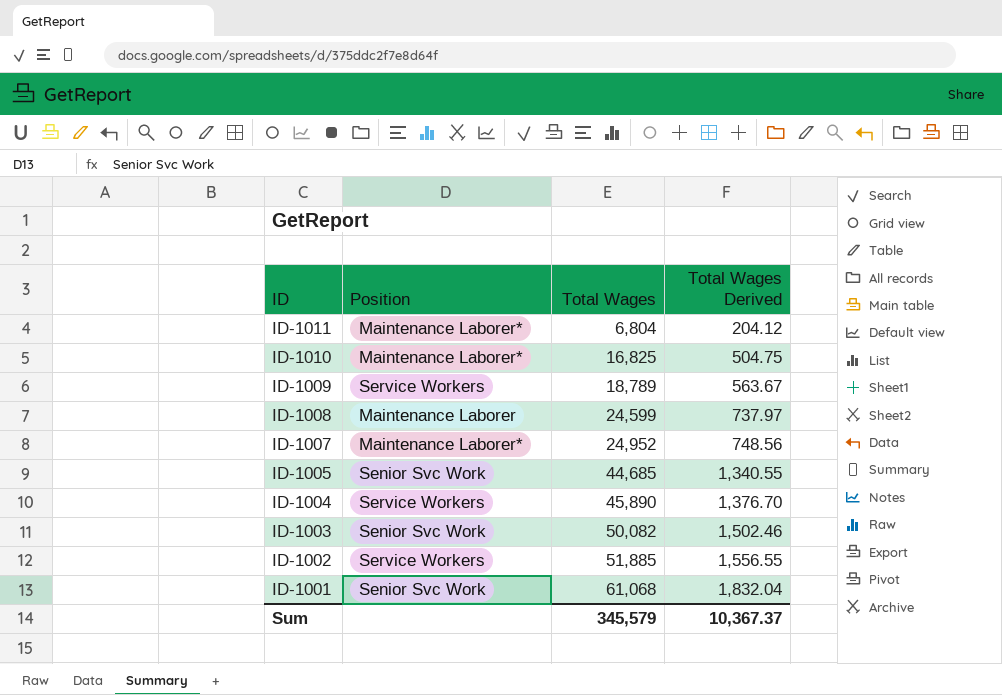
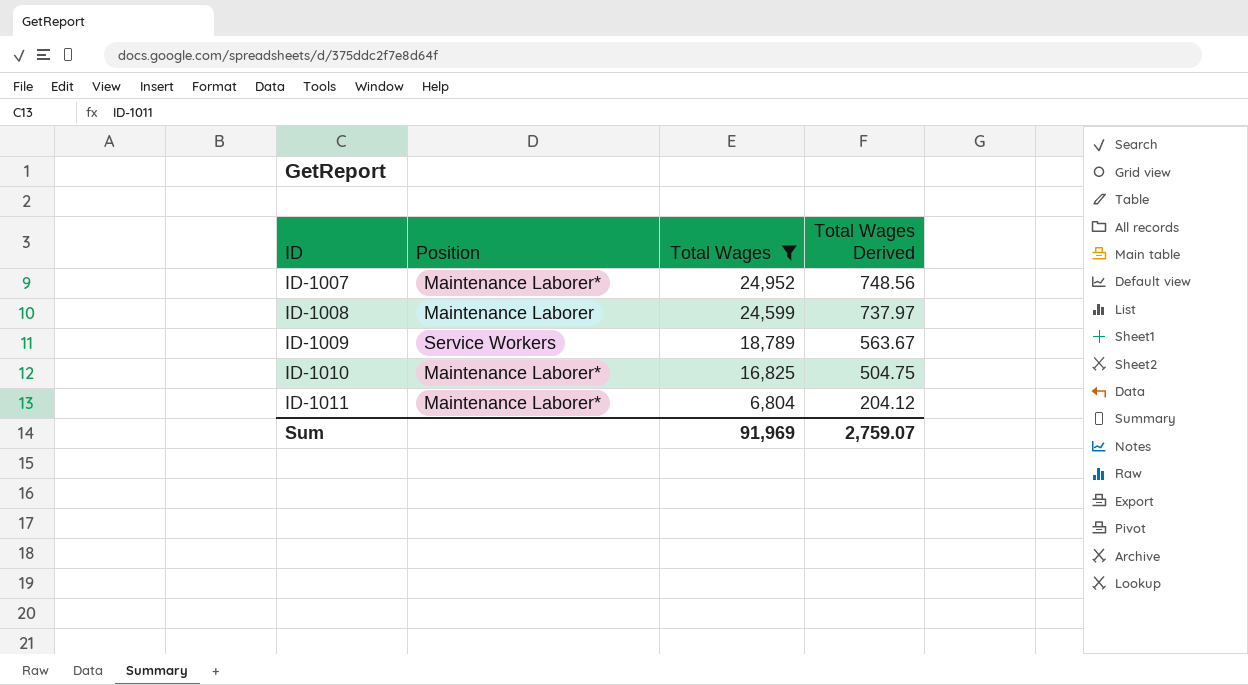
filter: none -> Total Wages <= 24,952
row order: ID descending -> ID ascending
Sum | Total Wages: 345,579 -> 91,969
Sum | Total Wages Derived: 10,367.37 -> 2,759.07

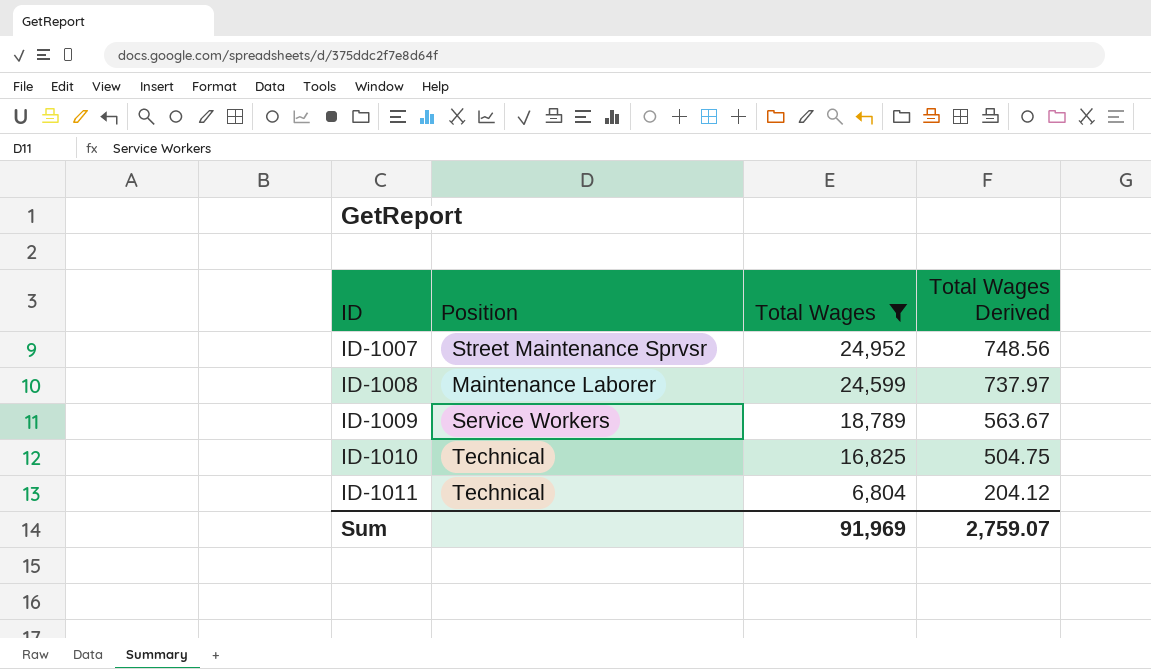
ID-1007 | Position: Maintenance Laborer* -> Street Maintenance Sprvsr
ID-1010 | Position: Maintenance Laborer* -> Technical
ID-1011 | Position: Maintenance Laborer* -> Technical

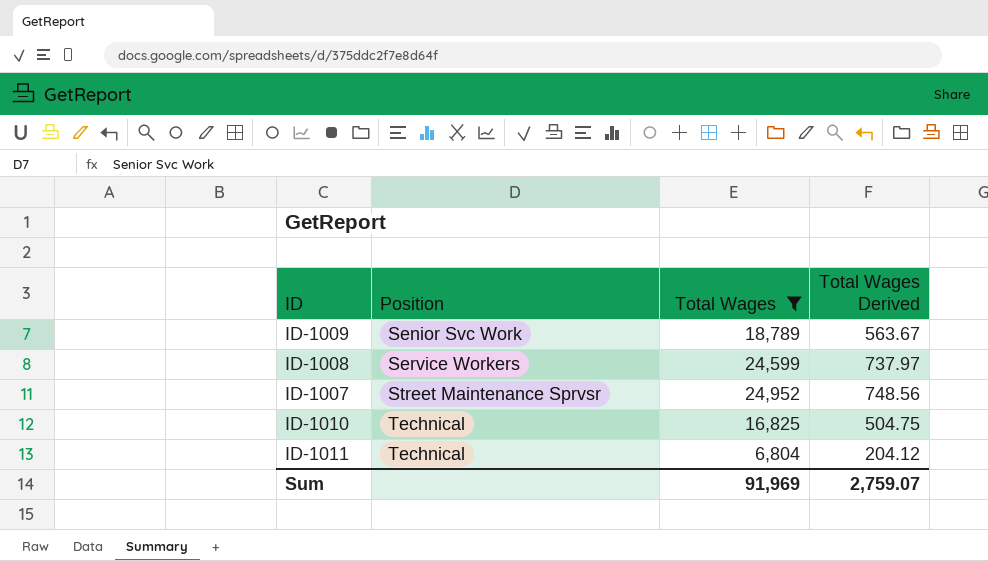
row order: ID ascending -> Position ascending
ID-1009 | Position: Service Workers -> Senior Svc Work
ID-1008 | Position: Maintenance Laborer -> Service Workers

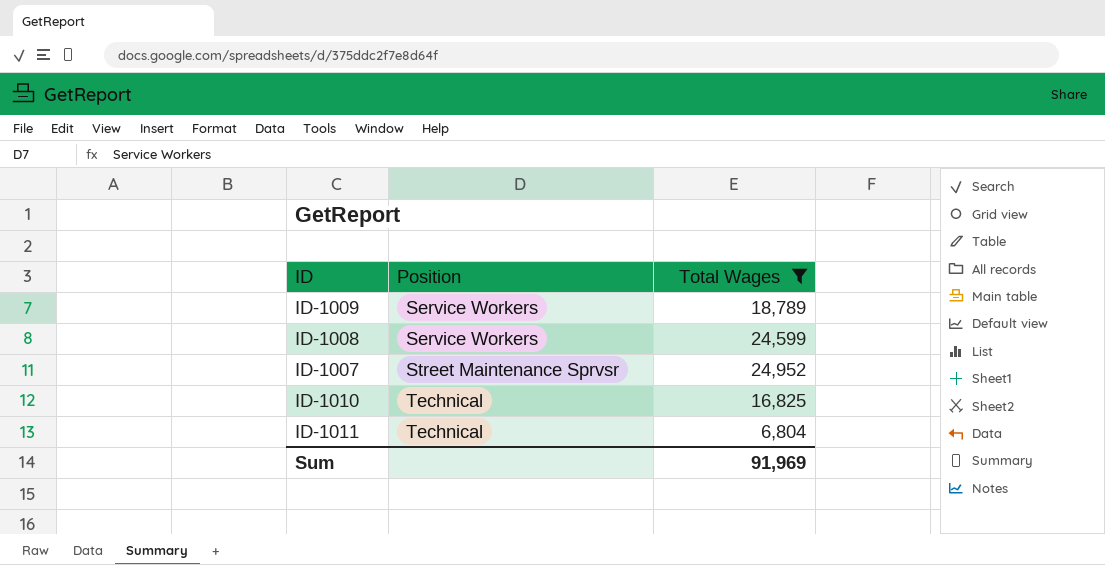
column Total Wages Derived | formula: [Total Wages] * 0.03 -> none
ID-1009 | Position: Senior Svc Work -> Service Workers

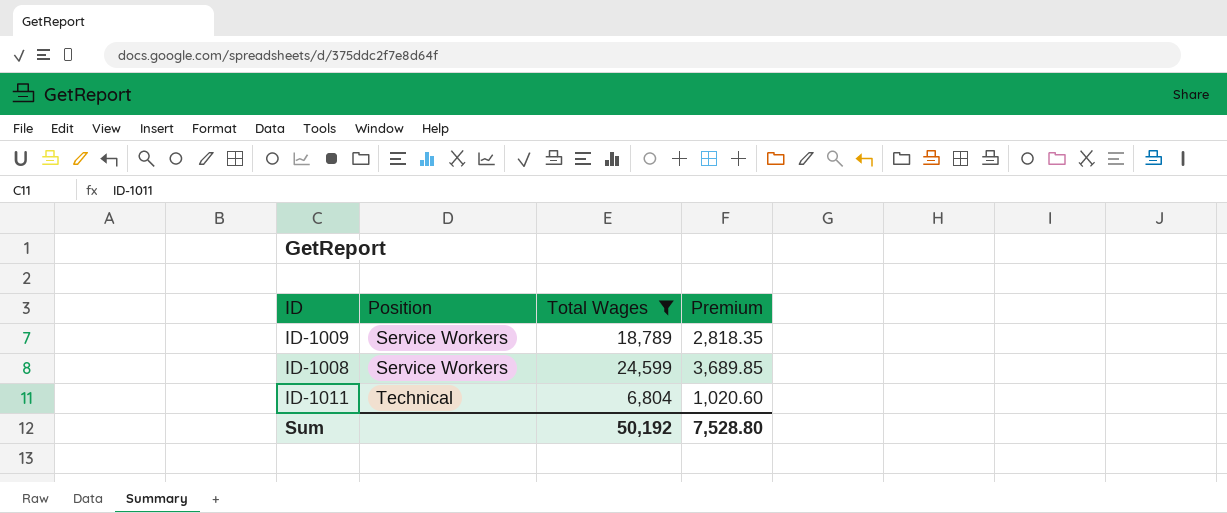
column Premium | formula: none -> [Total Wages] * 0.15
row ID-1007: Street Maintenance Sprvsr | 24,952 -> none
row ID-1010: Technical | 16,825 -> none
Sum | Total Wages: 91,969 -> 50,192

